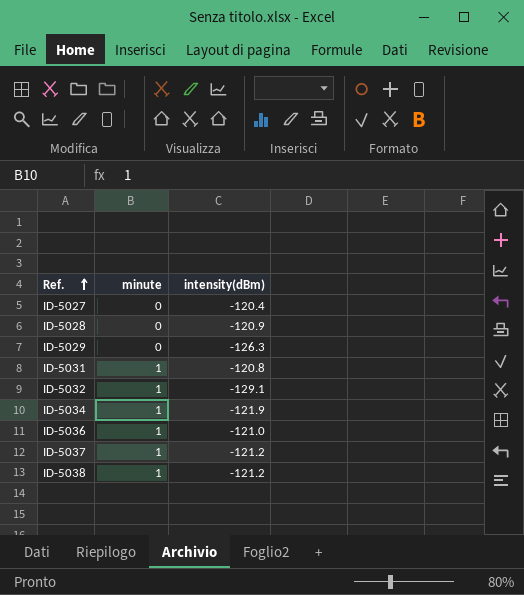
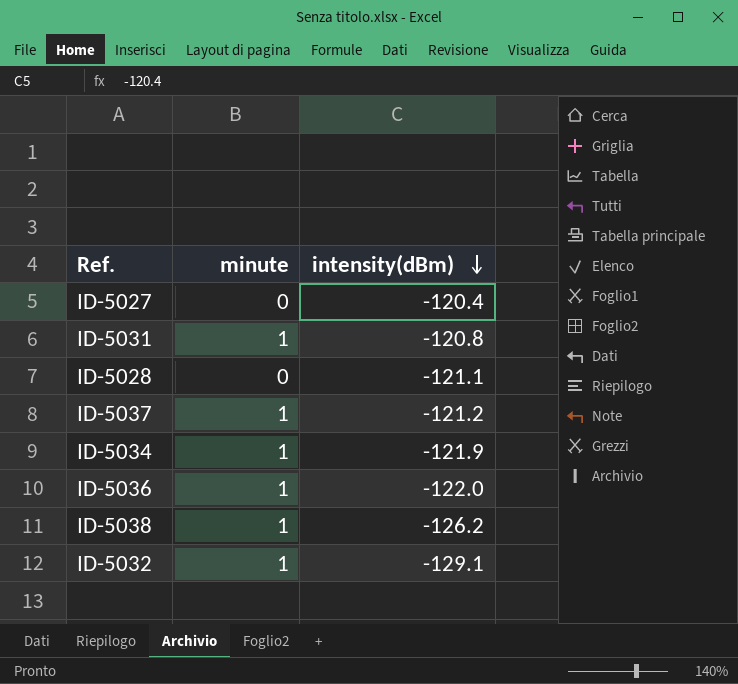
row order: Ref. ascending -> intensity(dBm) descending
row ID-5029: 0 | -126.3 -> none
ID-5028 | intensity(dBm): -120.9 -> -121.1
ID-5036 | intensity(dBm): -121.0 -> -122.0
ID-5038 | intensity(dBm): -121.2 -> -126.2

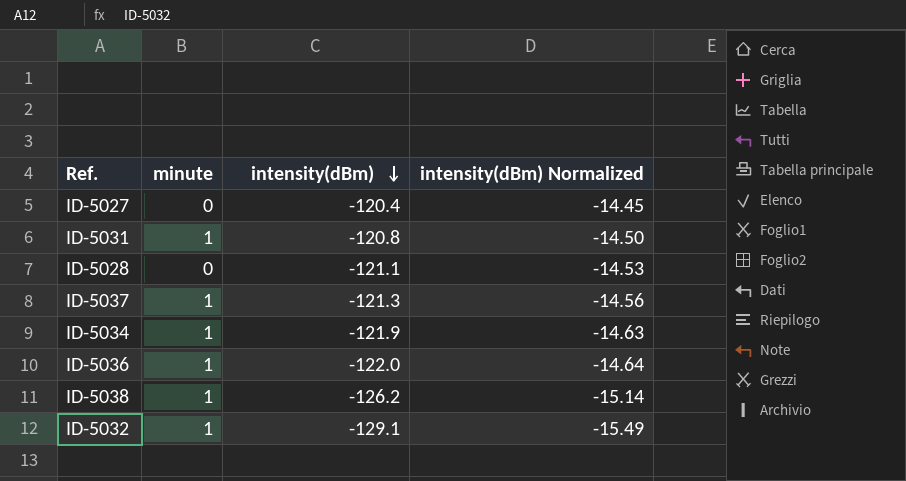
column intensity(dBm) Normalized | formula: none -> [intensity(dBm)] * 0.12
ID-5037 | intensity(dBm): -121.2 -> -121.3

